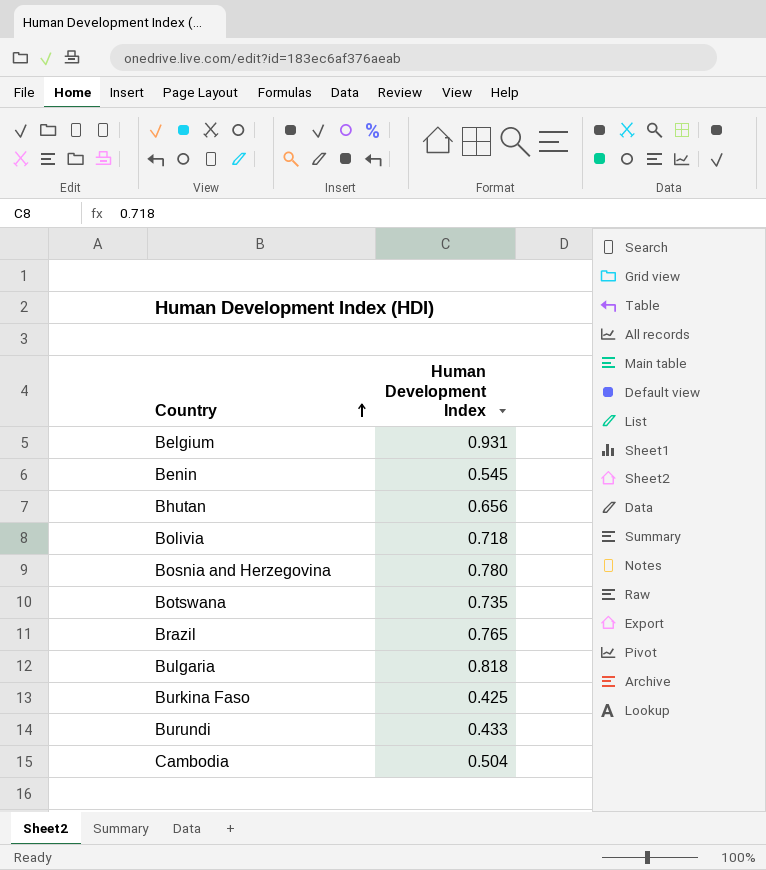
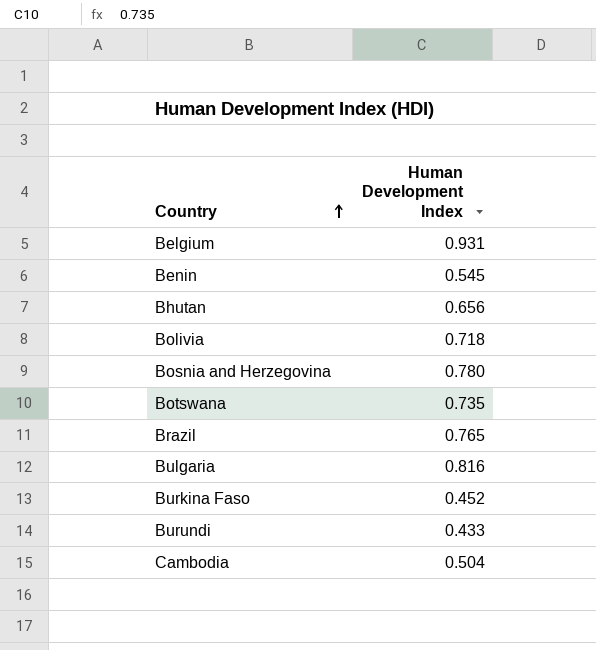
Bulgaria | Human Development Index: 0.818 -> 0.816
Burkina Faso | Human Development Index: 0.425 -> 0.452

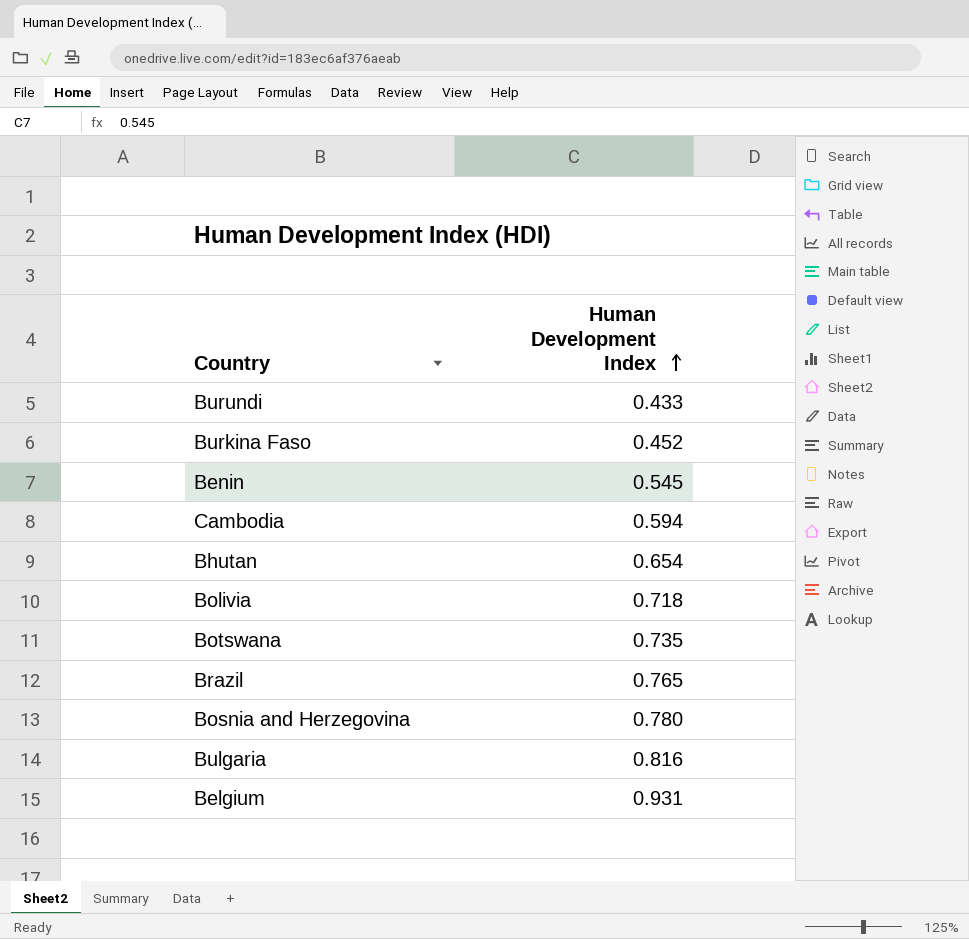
row order: Country ascending -> Human Development Index ascending
Cambodia | Human Development Index: 0.504 -> 0.594
Bhutan | Human Development Index: 0.656 -> 0.654

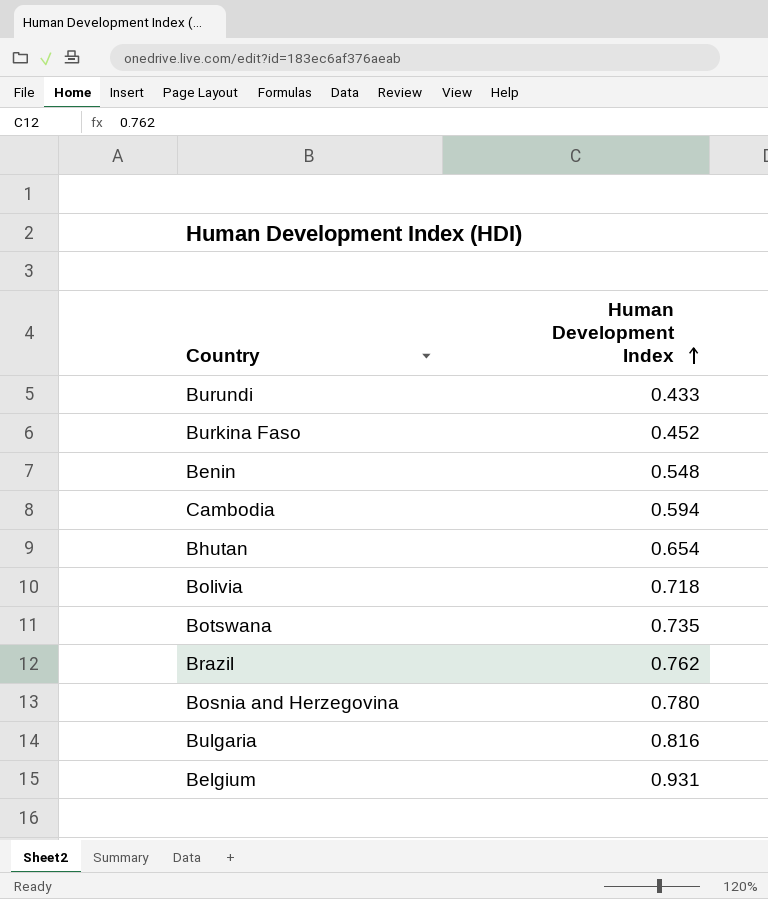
Benin | Human Development Index: 0.545 -> 0.548
Brazil | Human Development Index: 0.765 -> 0.762

